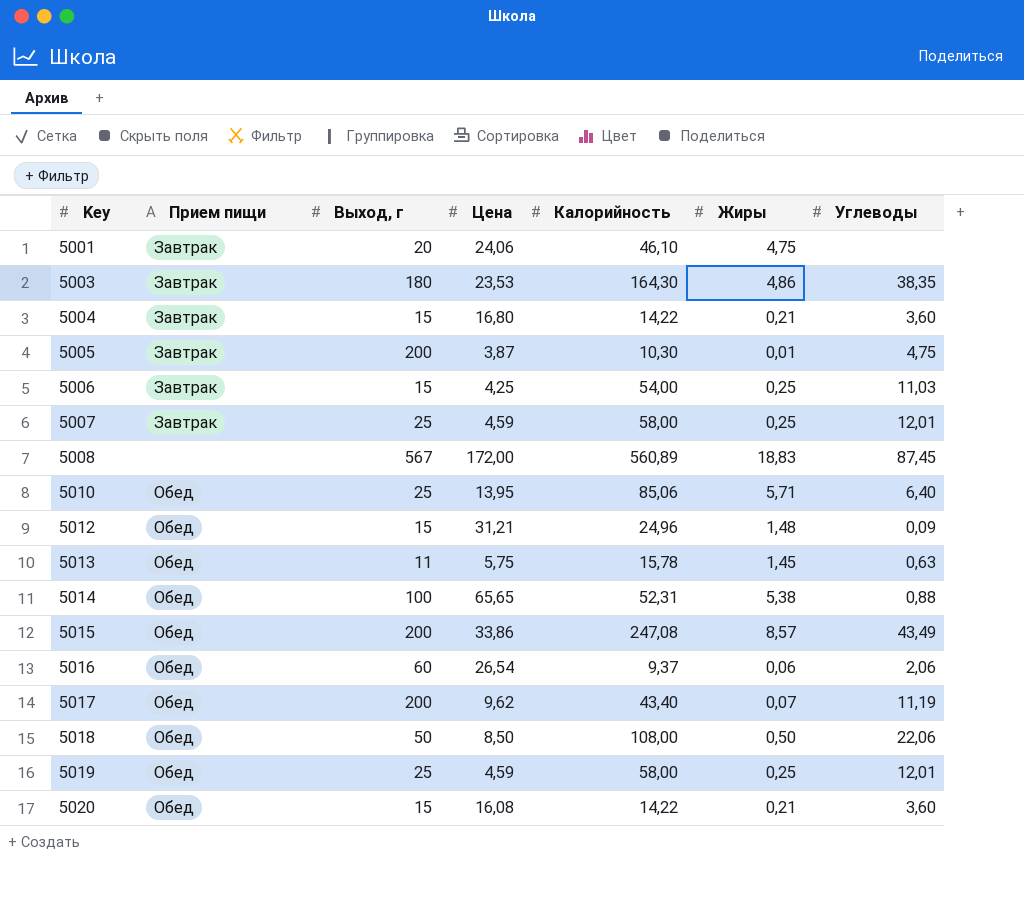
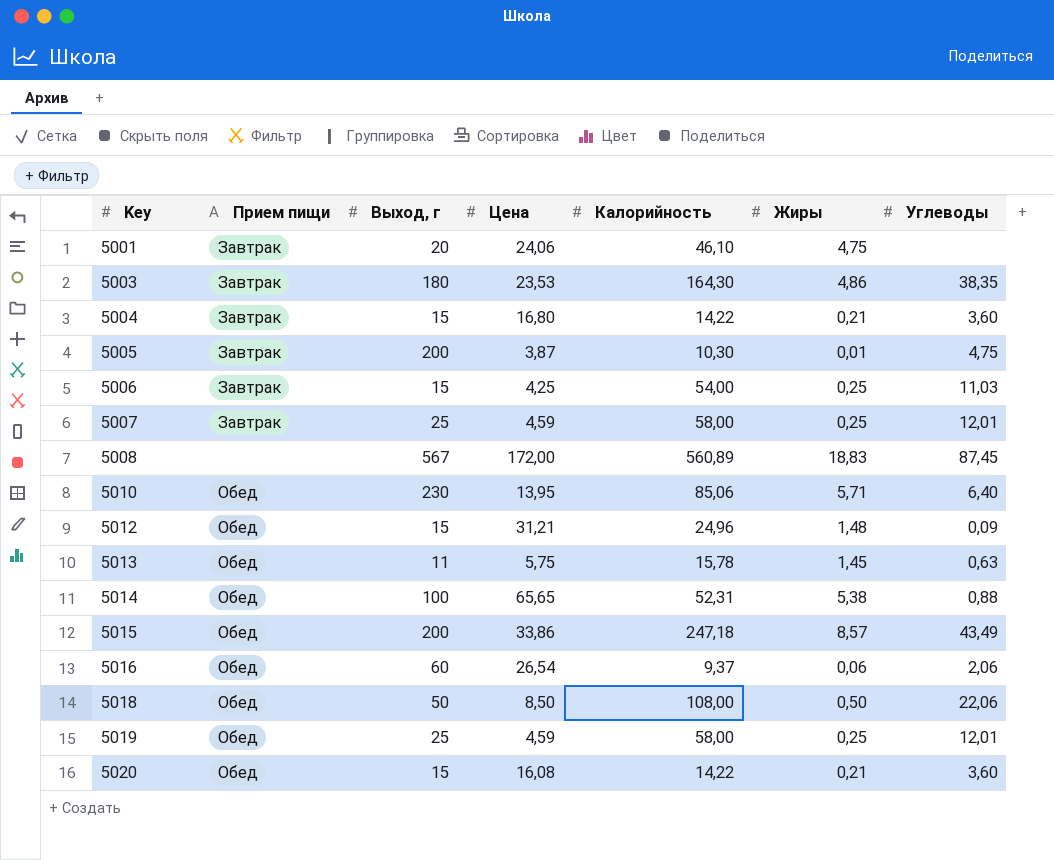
row 5017: Обед | 200 | 9,62 | 43,40 | 0,07 | 11,19 -> none
5010 | Выход, г: 25 -> 230
5015 | Калорийность: 247,08 -> 247,18

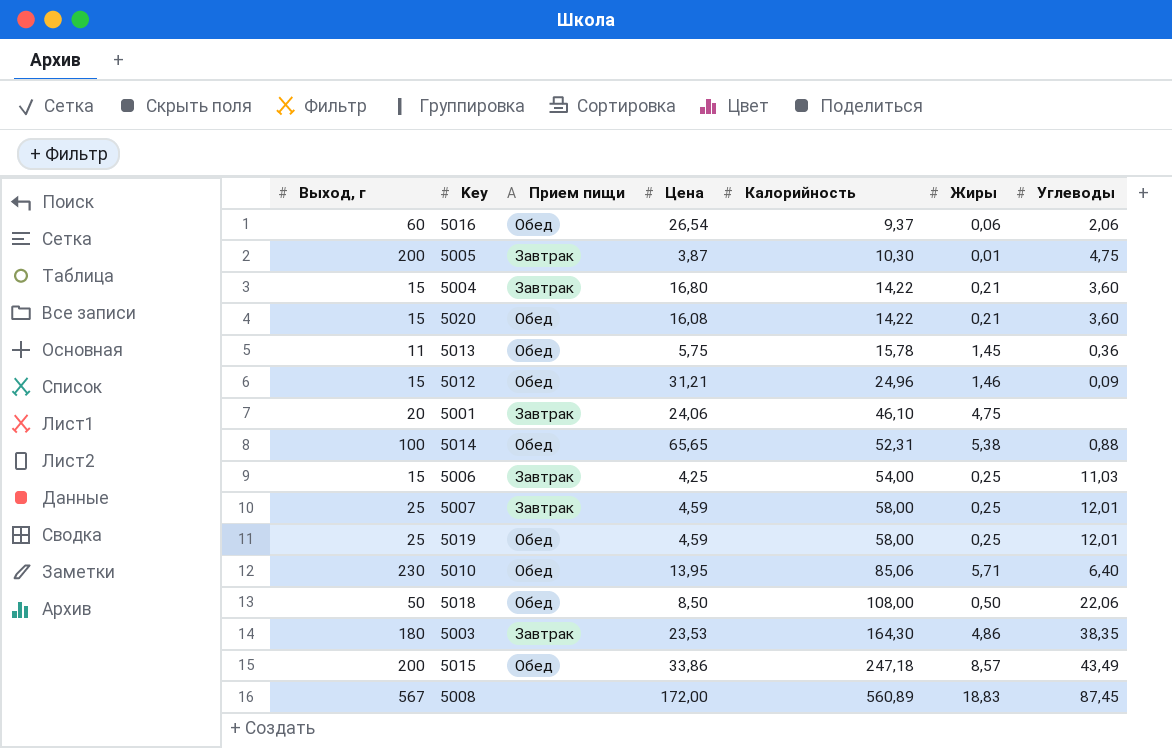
row order: Key ascending -> Калорийность ascending
column Выход, г | position: 3 -> 1
5013 | Углеводы: 0,63 -> 0,36
5012 | Жиры: 1,48 -> 1,46

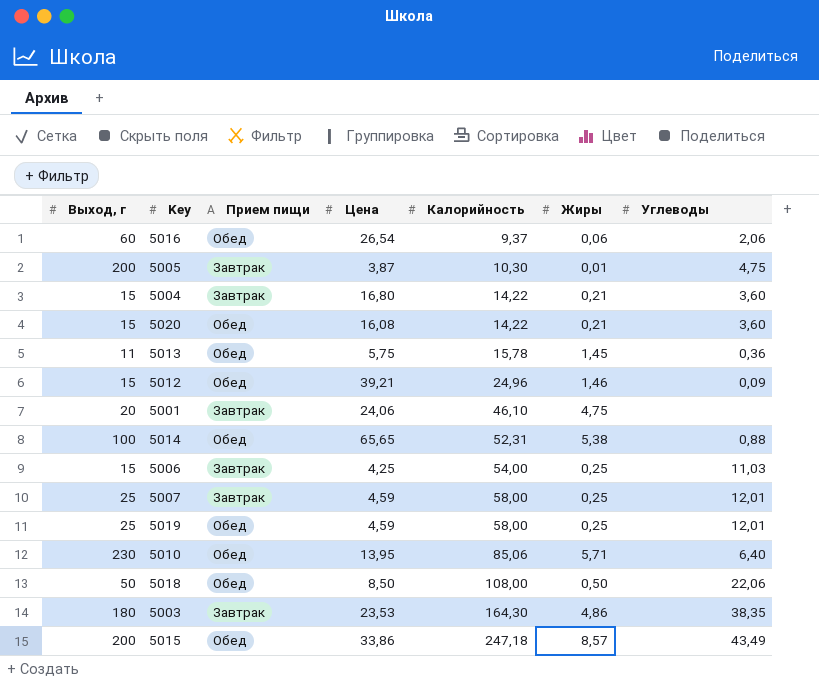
row 5008: 567 | none | 172,00 | 560,89 | 18,83 | 87,45 -> none
5012 | Цена: 31,21 -> 39,21

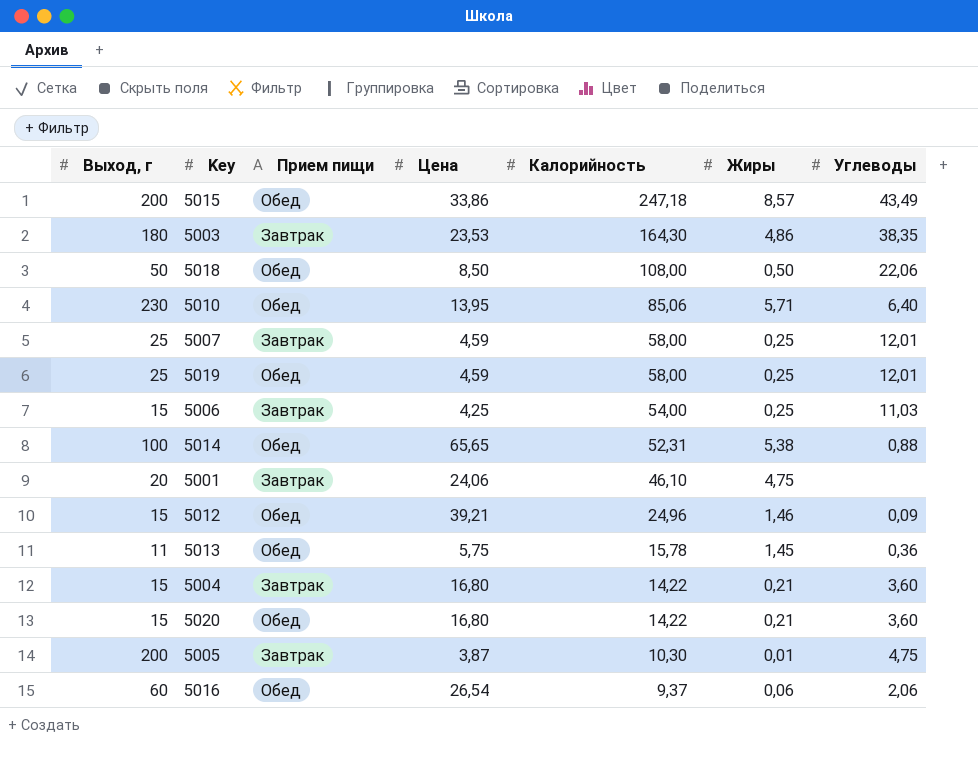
row order: Калорийность ascending -> Калорийность descending
5020 | Цена: 16,08 -> 16,80

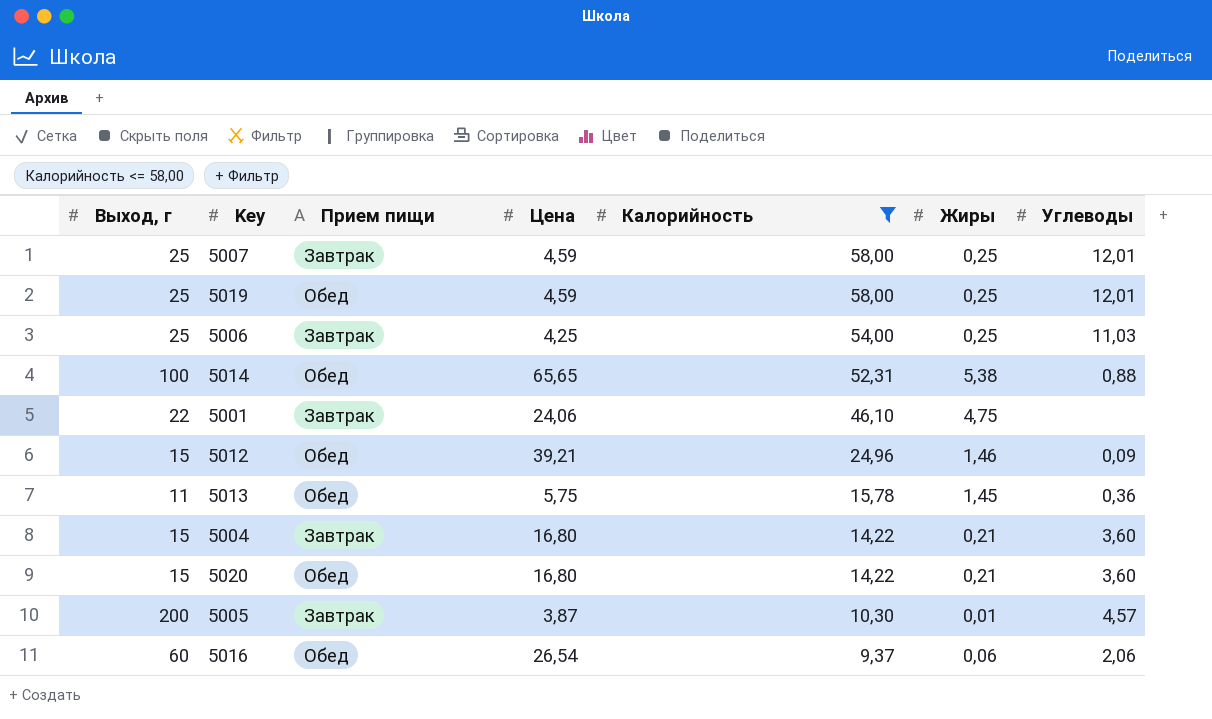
filter: none -> Калорийность <= 58,00
5006 | Выход, г: 15 -> 25
5001 | Выход, г: 20 -> 22
5005 | Углеводы: 4,75 -> 4,57

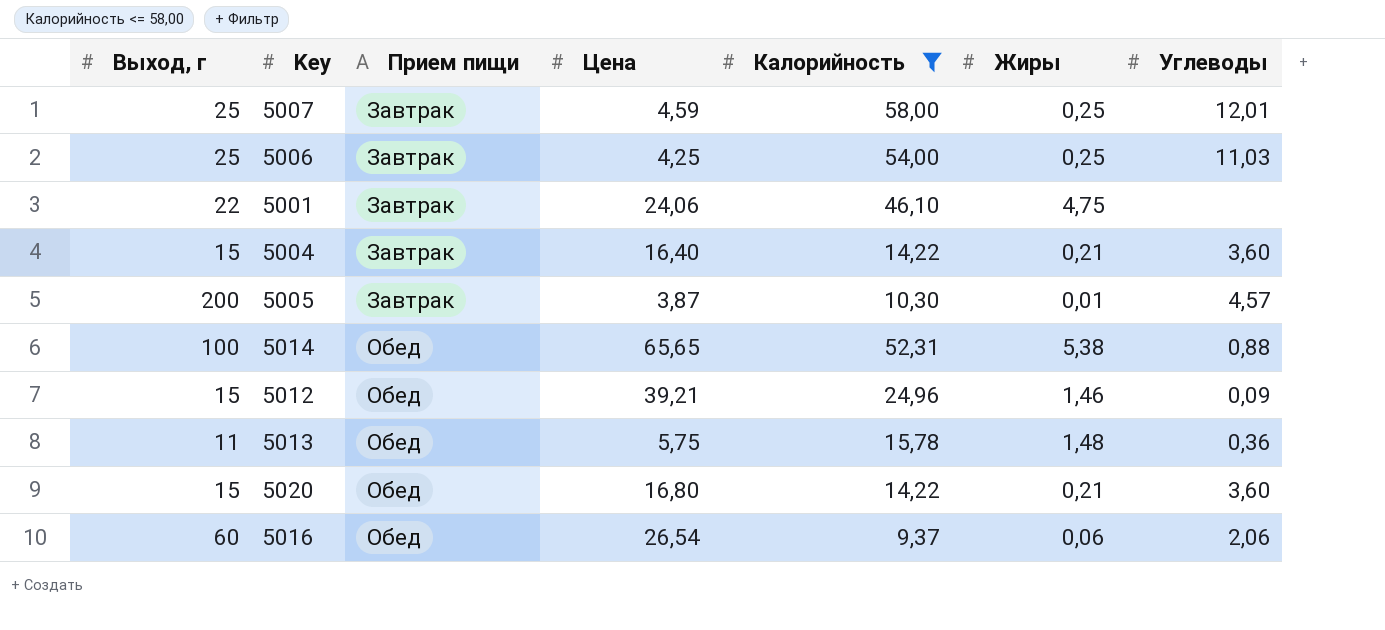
row order: Калорийность descending -> Прием пищи ascending
row 5019: 25 | Обед | 4,59 | 58,00 | 0,25 | 12,01 -> none
5004 | Цена: 16,80 -> 16,40
5013 | Жиры: 1,45 -> 1,48

